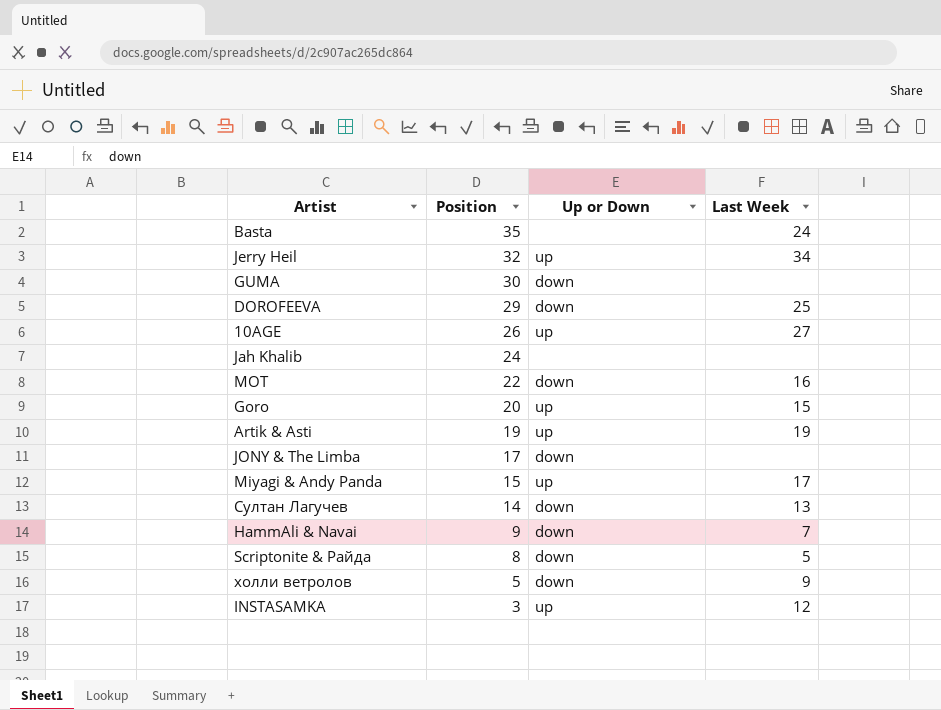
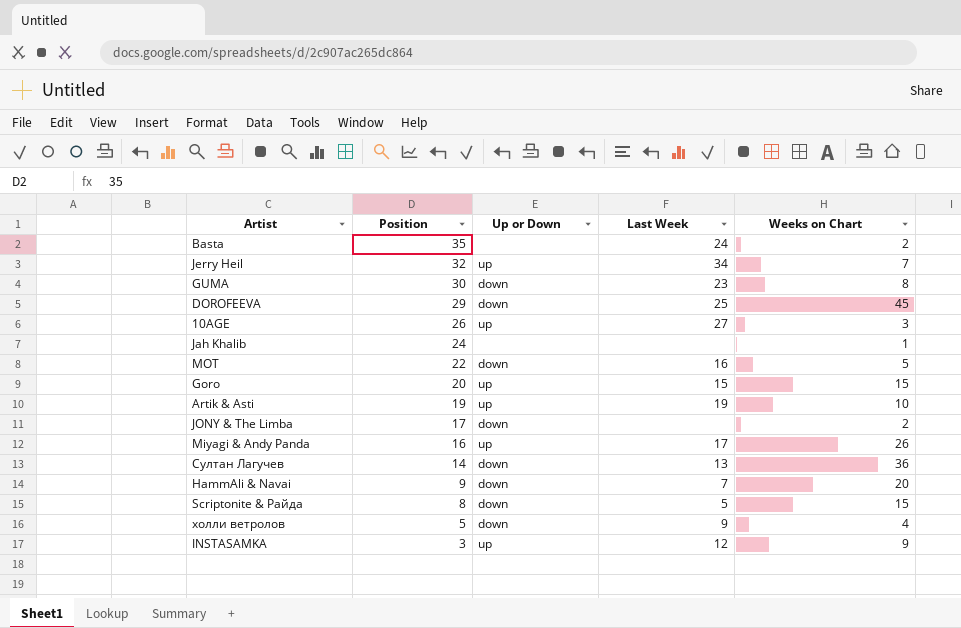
column Weeks on Chart | position: none -> 5
GUMA | Last Week: none -> 23
Miyagi & Andy Panda | Position: 15 -> 16

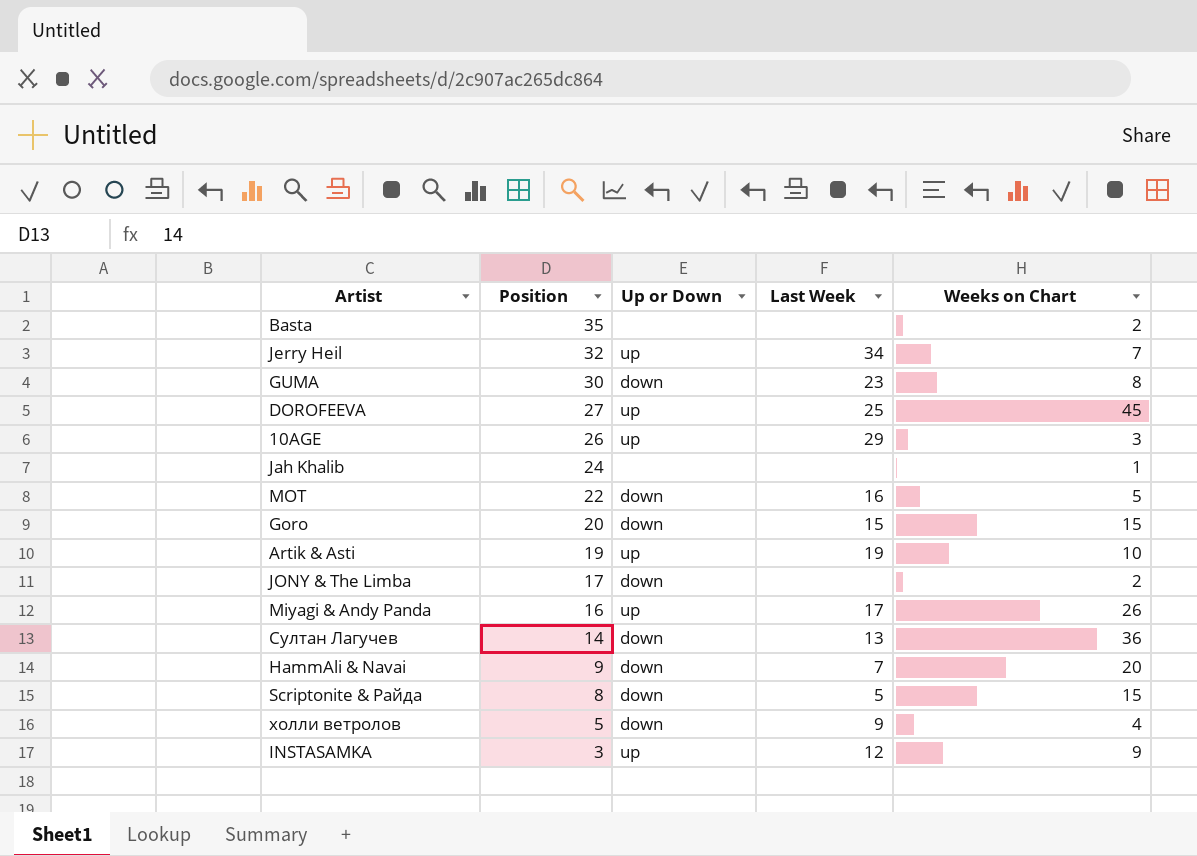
Basta | Last Week: 24 -> none
DOROFEEVA | Position: 29 -> 27
DOROFEEVA | Up or Down: down -> up
10AGE | Last Week: 27 -> 29
Goro | Up or Down: up -> down

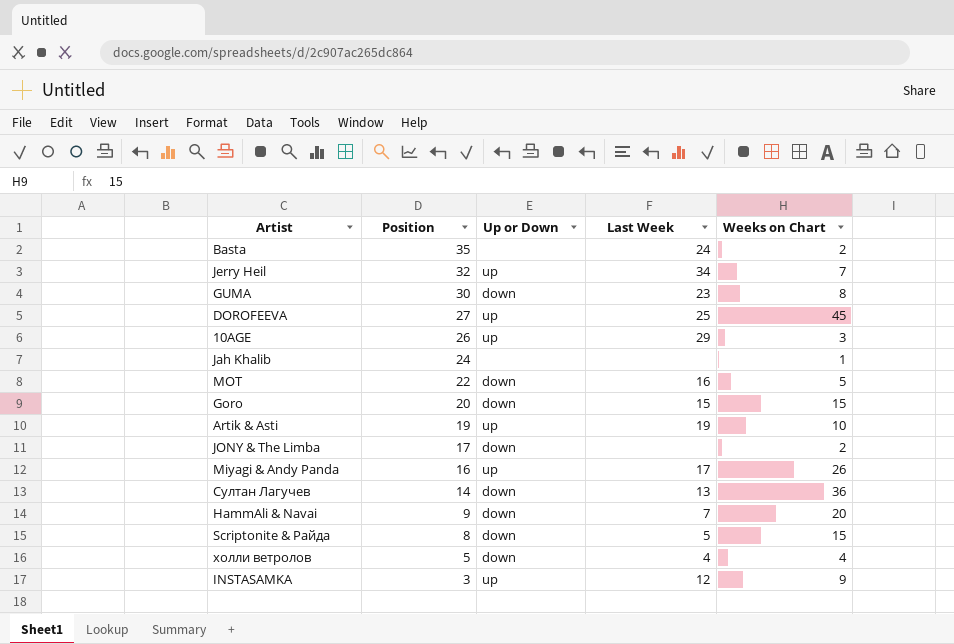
Basta | Last Week: none -> 24
холли ветролов | Last Week: 9 -> 4

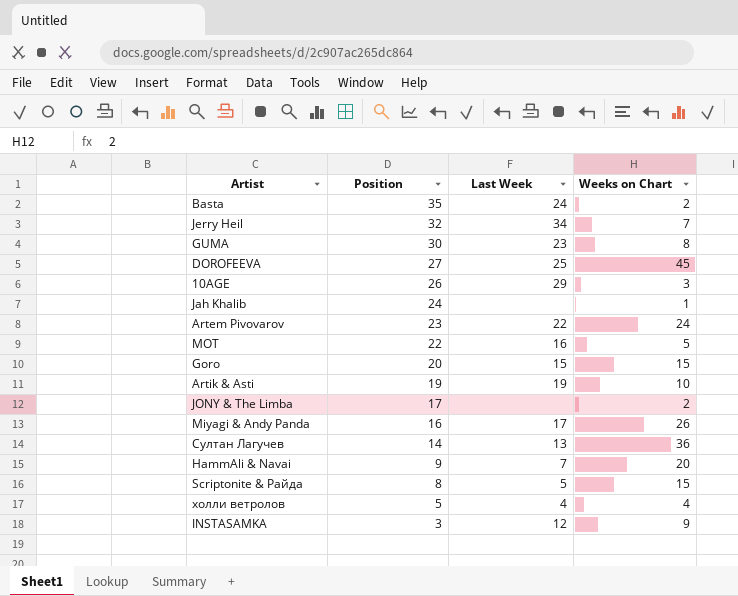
column Up or Down | position: 3 -> none
row Artem Pivovarov: none -> 23 | 22 | 24

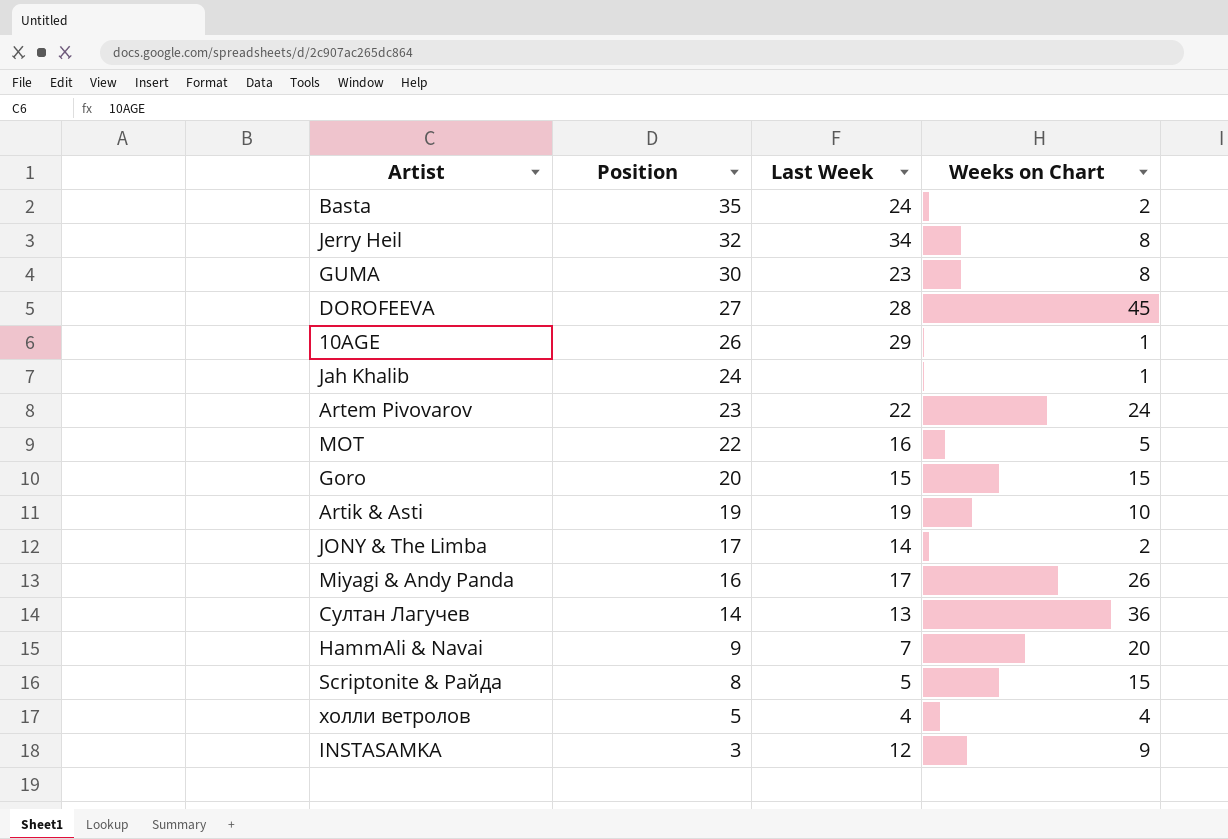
Jerry Heil | Weeks on Chart: 7 -> 8
DOROFEEVA | Last Week: 25 -> 28
10AGE | Weeks on Chart: 3 -> 1
JONY & The Limba | Last Week: none -> 14

